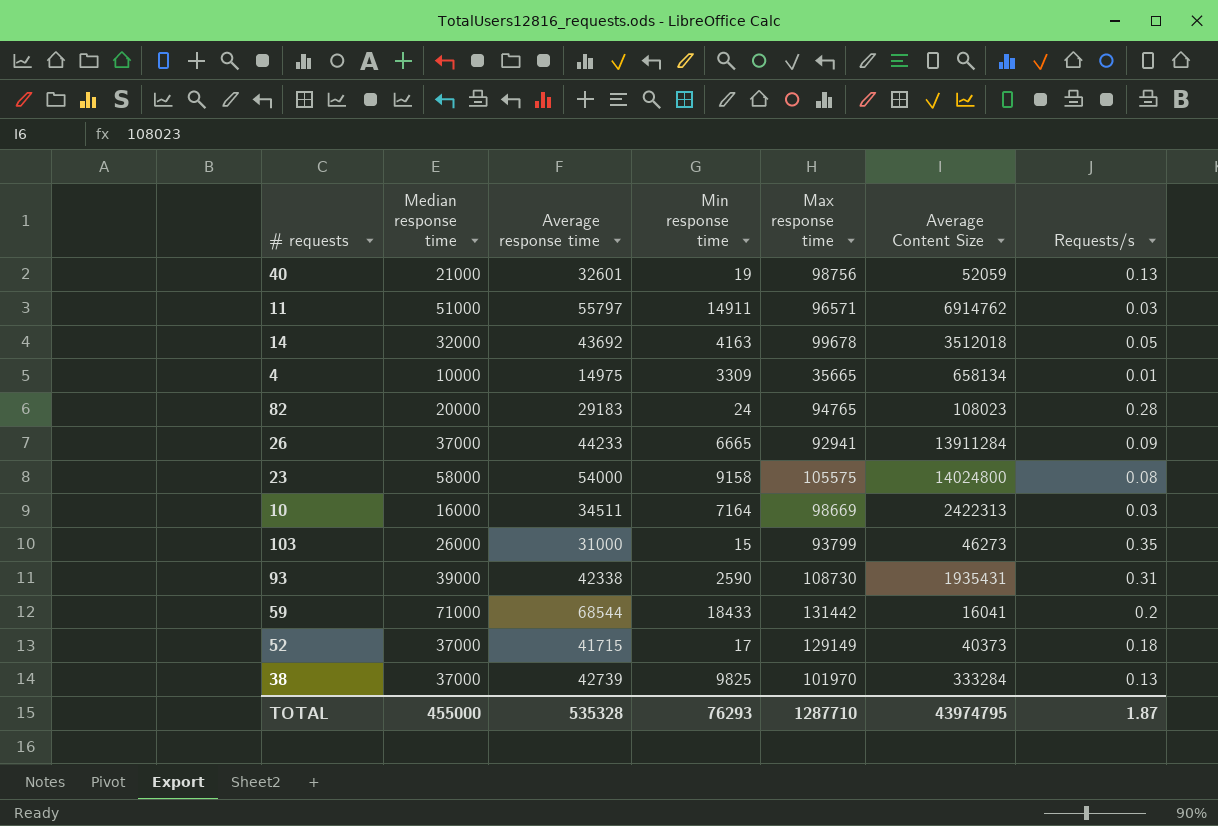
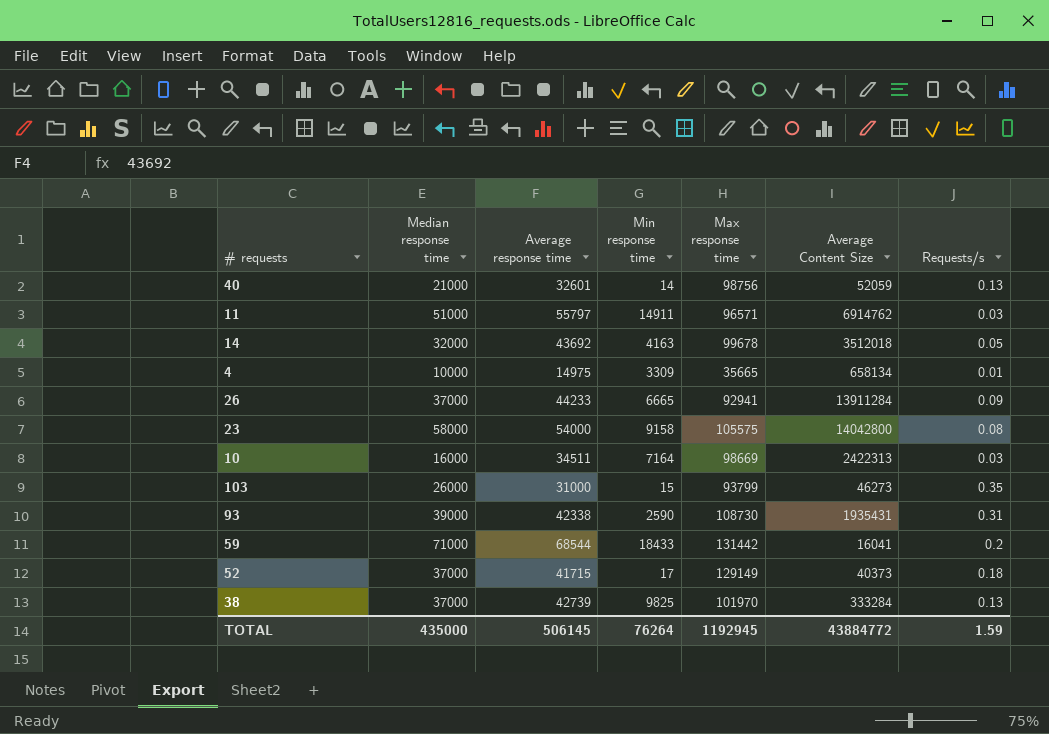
row 82: 20000 | 29183 | 24 | 94765 | 108023 | 0.28 -> none
40 | Min response time: 19 -> 14
23 | Average Content Size: 14024800 -> 14042800
TOTAL | Median response time: 455000 -> 435000
TOTAL | Average response time: 535328 -> 506145
TOTAL | Min response time: 76293 -> 76264
TOTAL | Max response time: 1287710 -> 1192945
TOTAL | Average Content Size: 43974795 -> 43884772
TOTAL | Requests/s: 1.87 -> 1.59

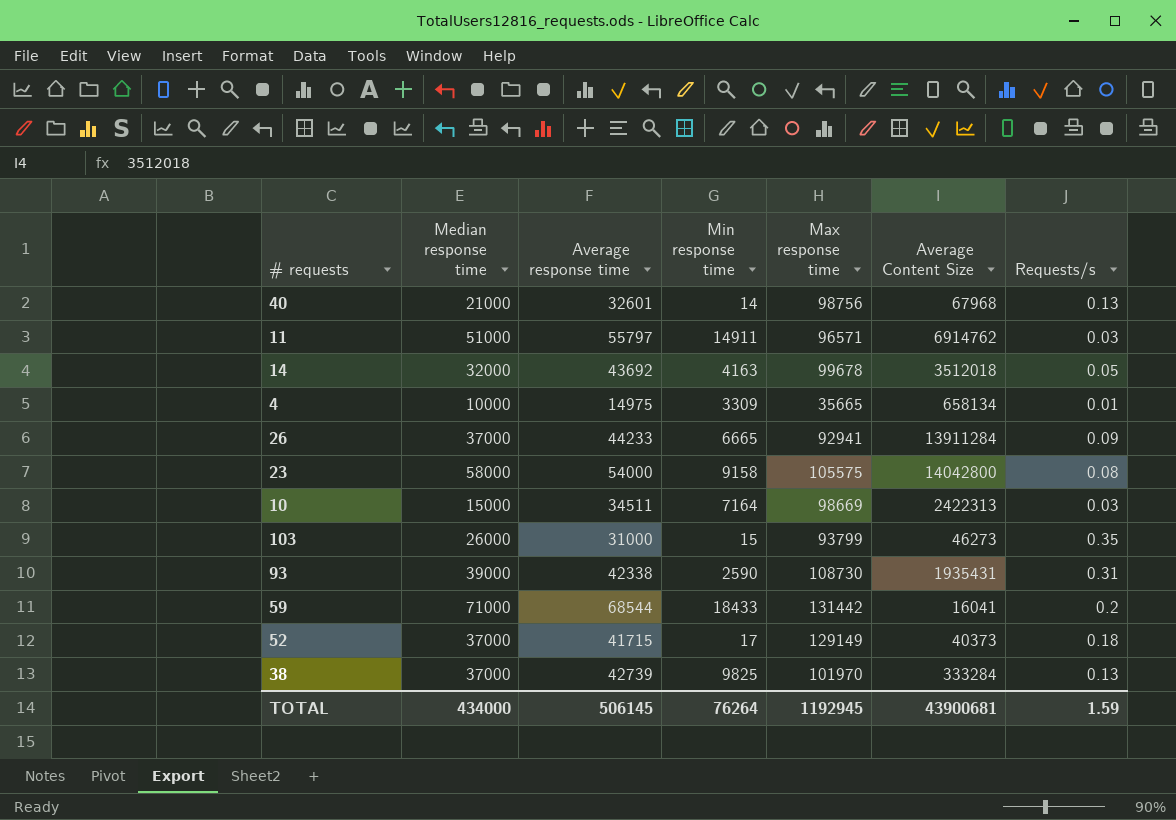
40 | Average Content Size: 52059 -> 67968
10 | Median response time: 16000 -> 15000
TOTAL | Median response time: 435000 -> 434000
TOTAL | Average Content Size: 43884772 -> 43900681

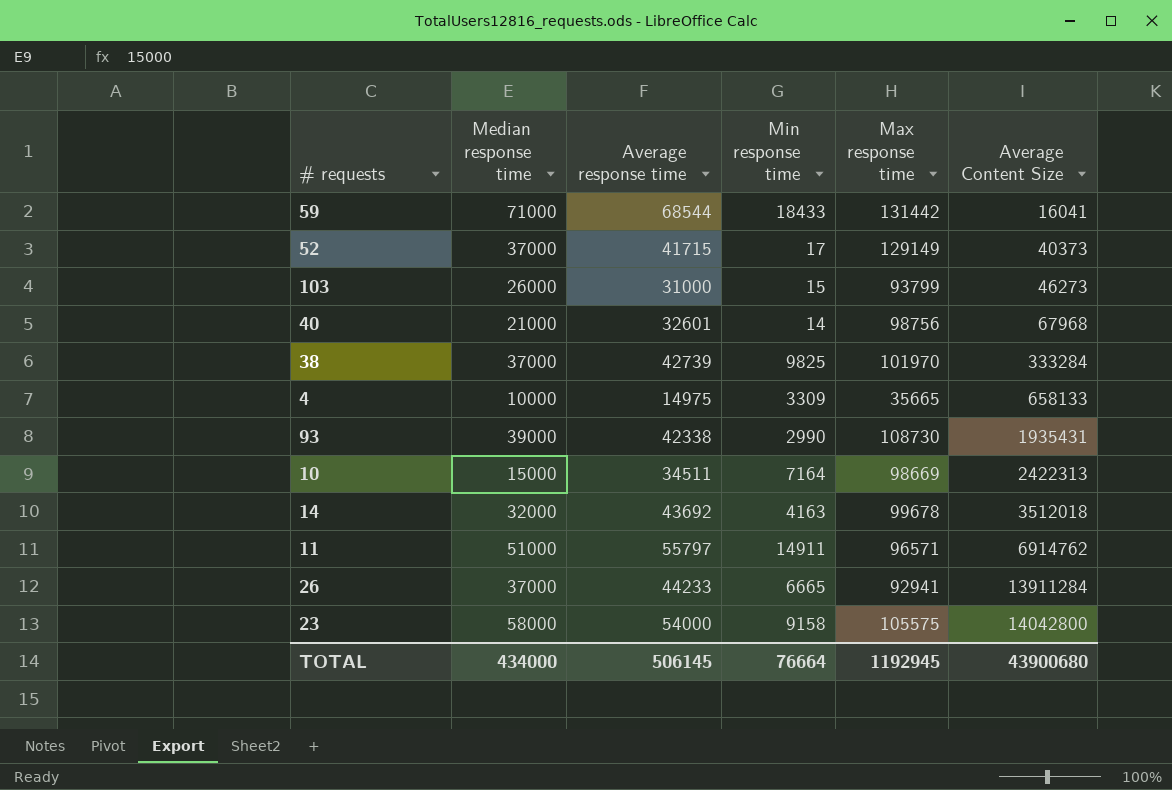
row order: none -> Average Content Size ascending
column Requests/s | position: 7 -> none
4 | Average Content Size: 658134 -> 658133
93 | Min response time: 2590 -> 2990
TOTAL | Min response time: 76264 -> 76664
TOTAL | Average Content Size: 43900681 -> 43900680

